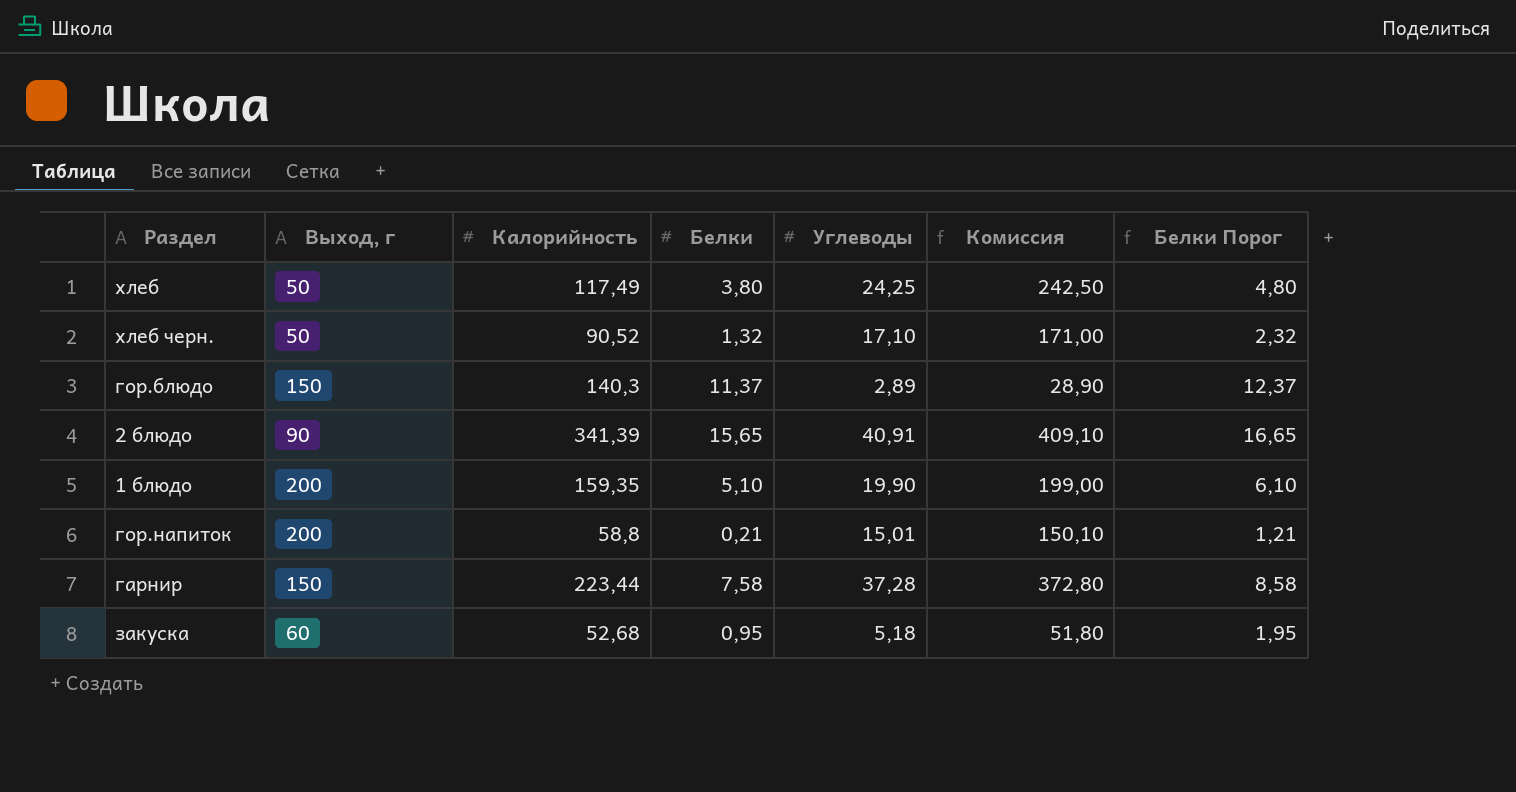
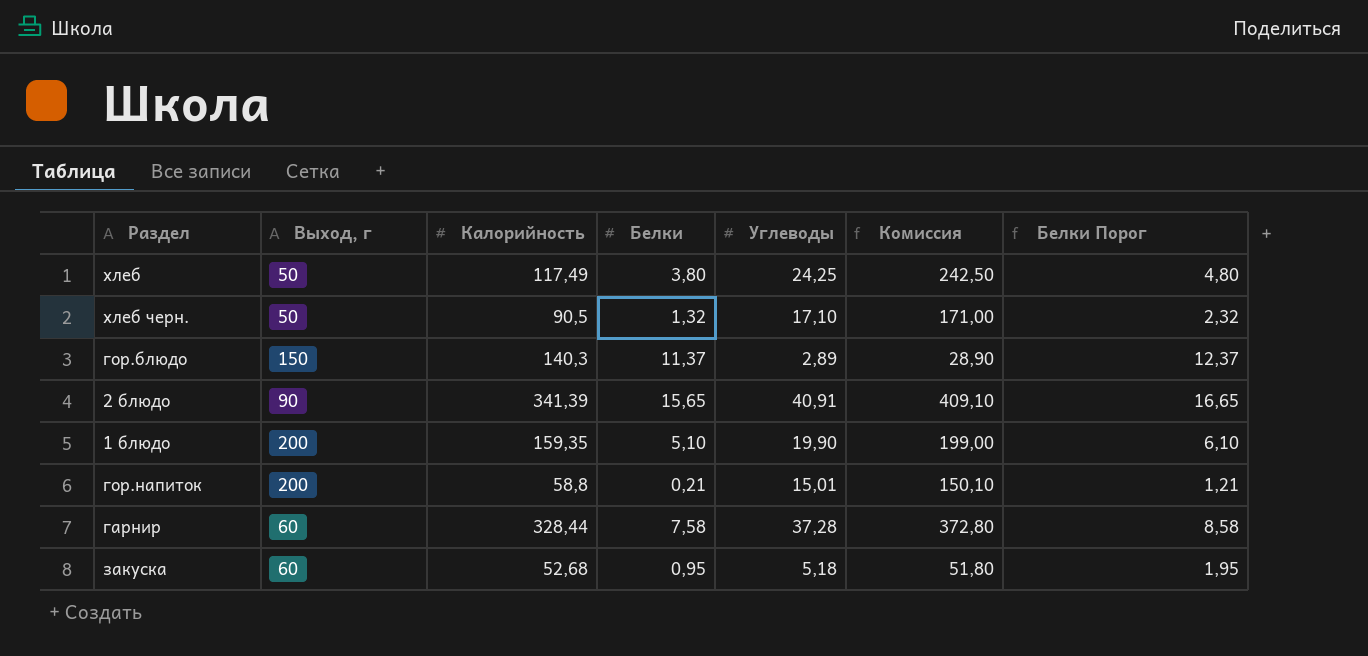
хлеб черн. | Калорийность: 90,52 -> 90,5
гарнир | Выход, г: 150 -> 60
гарнир | Калорийность: 223,44 -> 328,44

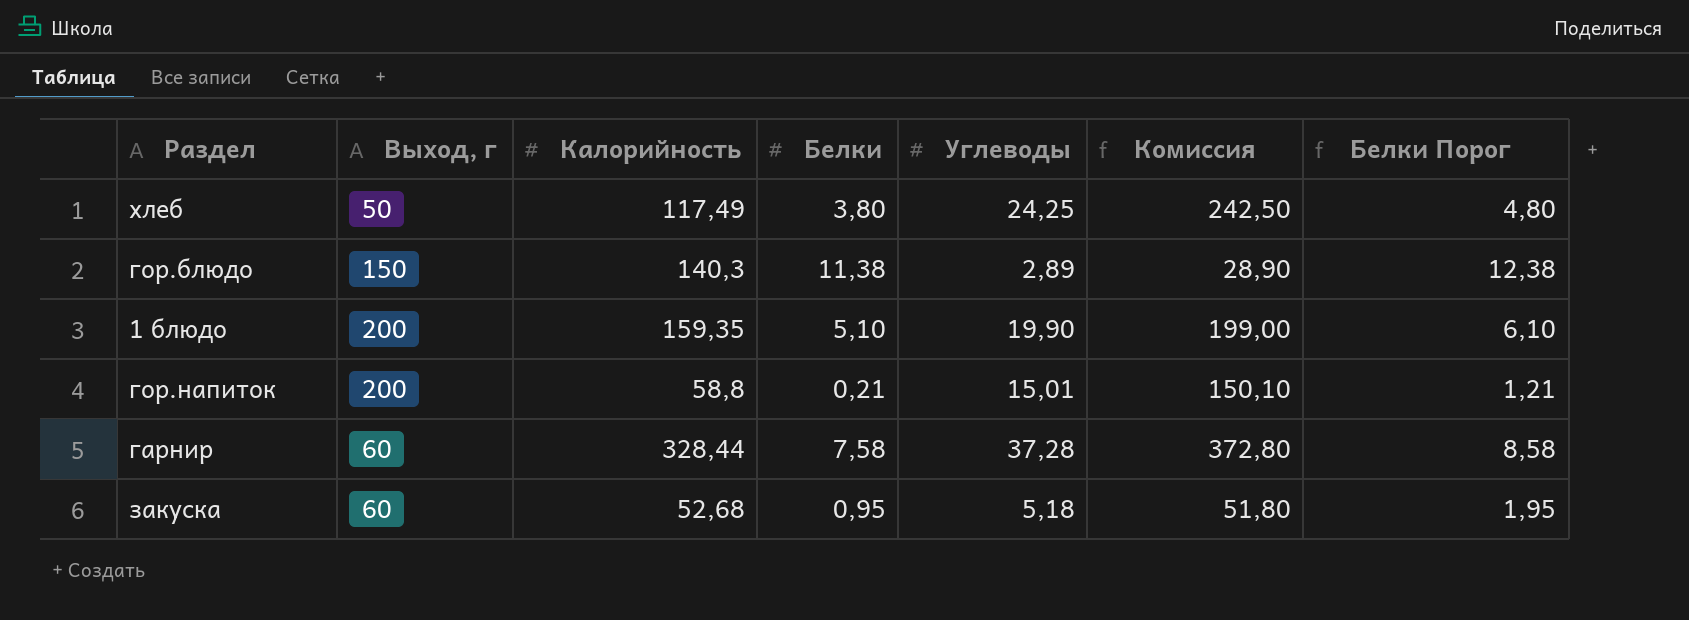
row хлеб черн.: 50 | 90,5 | 1,32 | 17,10 | 171,00 | 2,32 -> none
row 2 блюдо: 90 | 341,39 | 15,65 | 40,91 | 409,10 | 16,65 -> none
гор.блюдо | Белки: 11,37 -> 11,38
гор.блюдо | Белки Порог: 12,37 -> 12,38

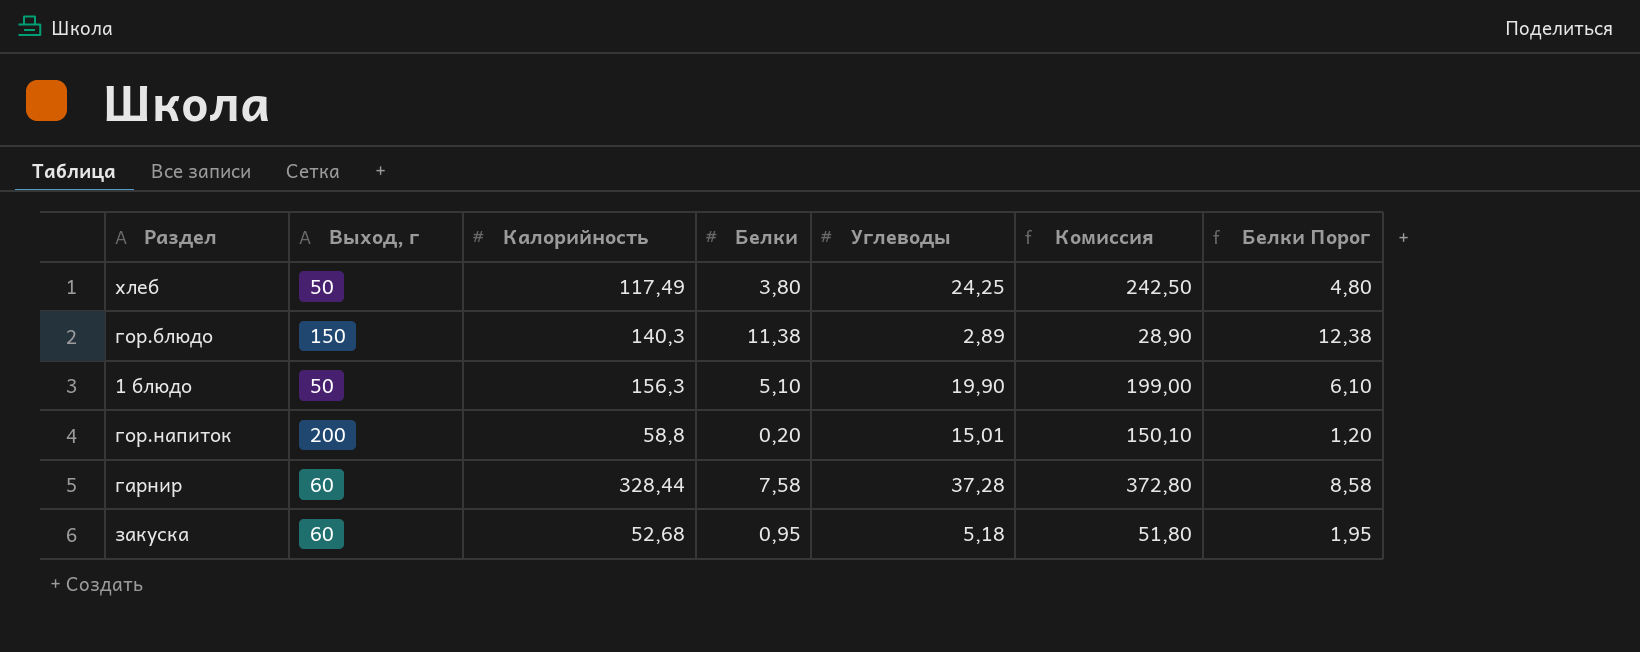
1 блюдо | Выход, г: 200 -> 50
1 блюдо | Калорийность: 159,35 -> 156,3
гор.напиток | Белки: 0,21 -> 0,20
гор.напиток | Белки Порог: 1,21 -> 1,20

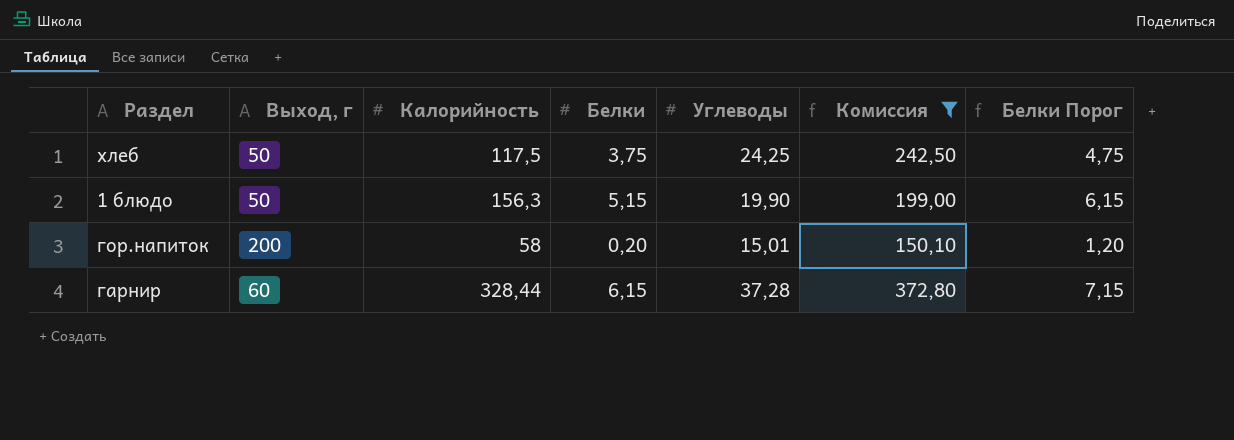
filter: none -> Комиссия >= 150,10
хлеб | Калорийность: 117,49 -> 117,5
хлеб | Белки: 3,80 -> 3,75
хлеб | Белки Порог: 4,80 -> 4,75
1 блюдо | Белки: 5,10 -> 5,15
1 блюдо | Белки Порог: 6,10 -> 6,15
гор.напиток | Калорийность: 58,8 -> 58
гарнир | Белки: 7,58 -> 6,15
гарнир | Белки Порог: 8,58 -> 7,15

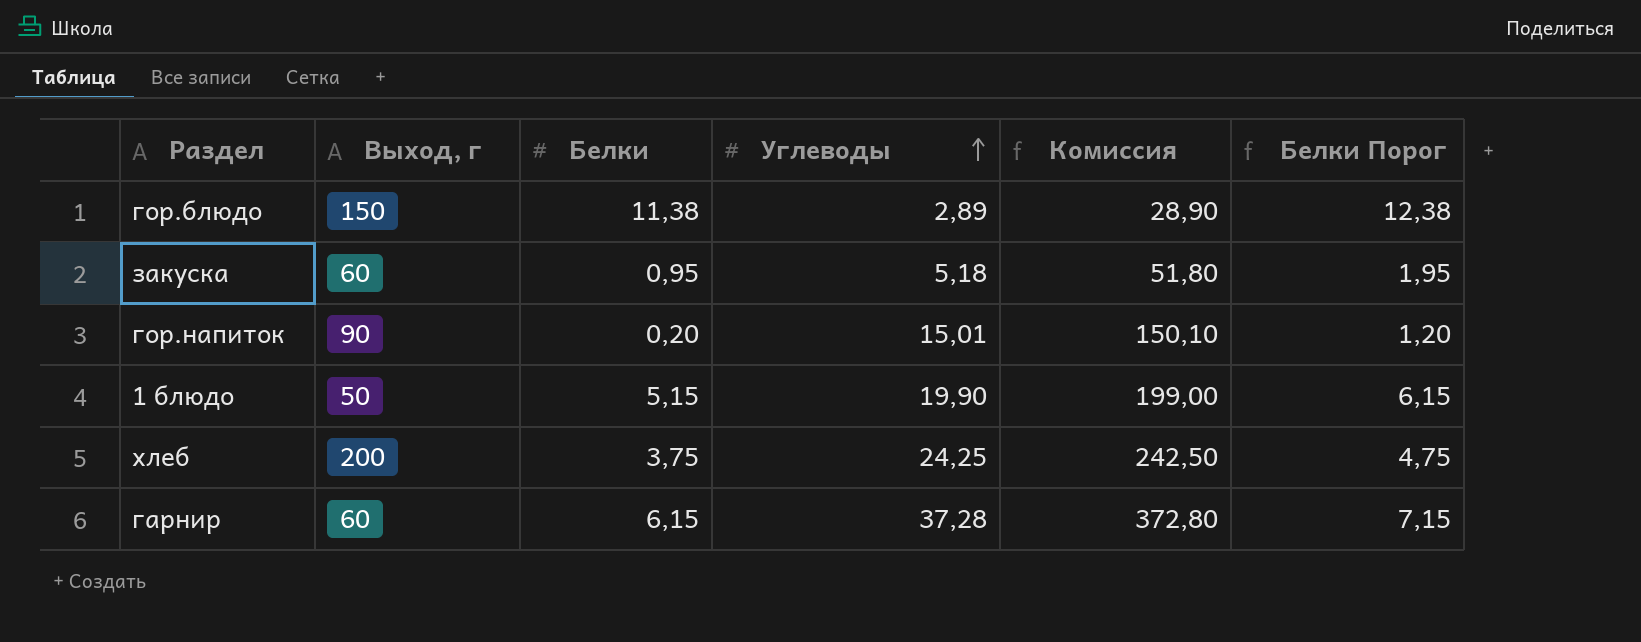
filter: Комиссия >= 150,10 -> none
row order: none -> Углеводы ascending
column Калорийность | position: 3 -> none
гор.напиток | Выход, г: 200 -> 90
хлеб | Выход, г: 50 -> 200

